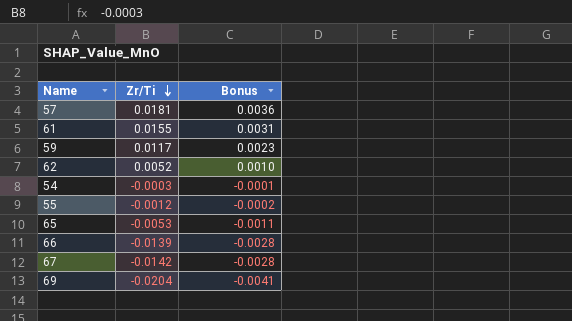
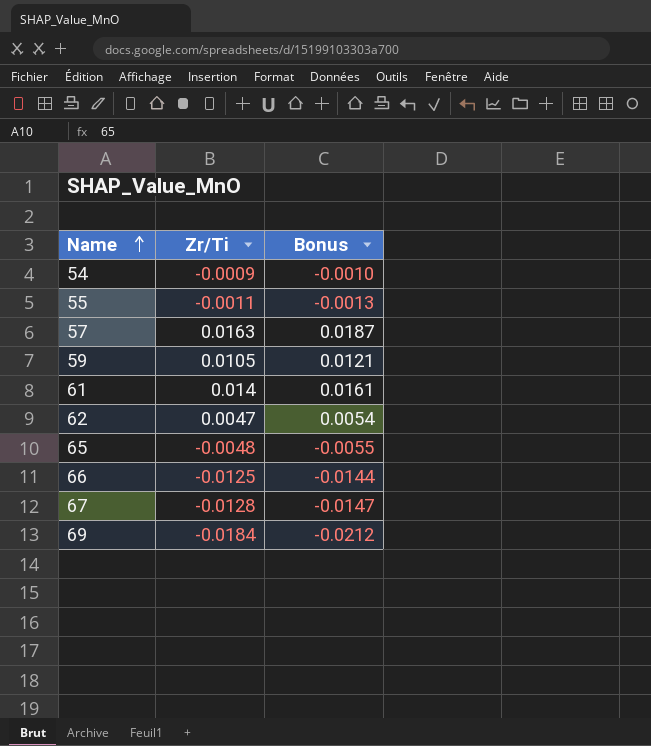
row order: Zr/Ti descending -> Name ascending
column Bonus | formula: [Zr/Ti] * 0.2 -> [Zr/Ti] * 1.15
54 | Zr/Ti: -0.0003 -> -0.0009
55 | Zr/Ti: -0.0012 -> -0.0011
57 | Zr/Ti: 0.0181 -> 0.0163
59 | Zr/Ti: 0.0117 -> 0.0105
61 | Zr/Ti: 0.0155 -> 0.014
62 | Zr/Ti: 0.0052 -> 0.0047
65 | Zr/Ti: -0.0053 -> -0.0048
66 | Zr/Ti: -0.0139 -> -0.0125
67 | Zr/Ti: -0.0142 -> -0.0128
69 | Zr/Ti: -0.0204 -> -0.0184

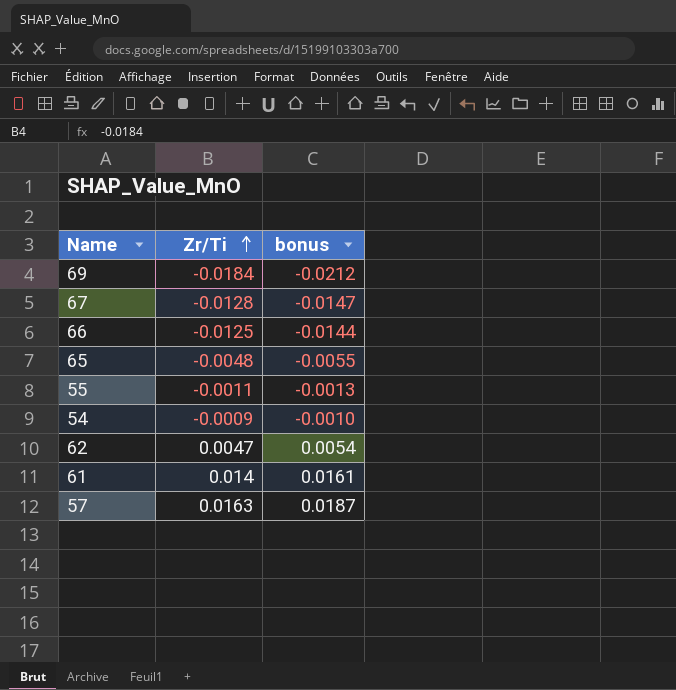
row order: Name ascending -> Zr/Ti ascending
column name: Bonus -> bonus
row 59: 0.0105 | 0.0121 -> none

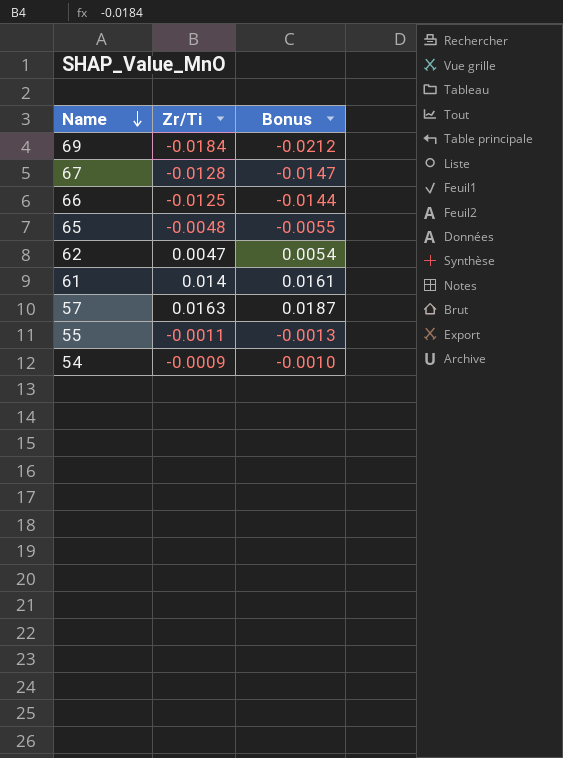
row order: Zr/Ti ascending -> Name descending
column name: bonus -> Bonus

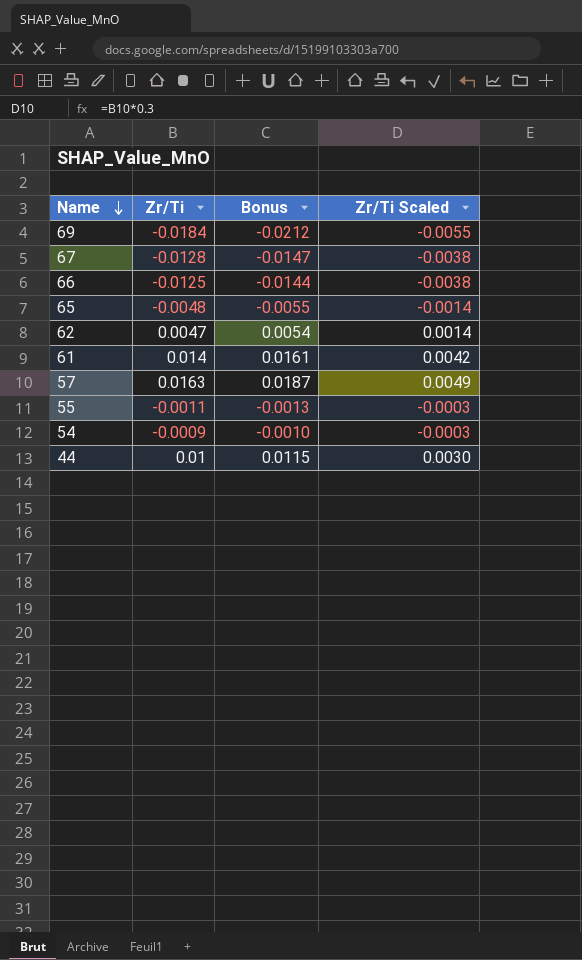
column Zr/Ti Scaled | formula: none -> [Zr/Ti] * 0.3
row 44: none -> 0.01 | 0.0115 | 0.0030

